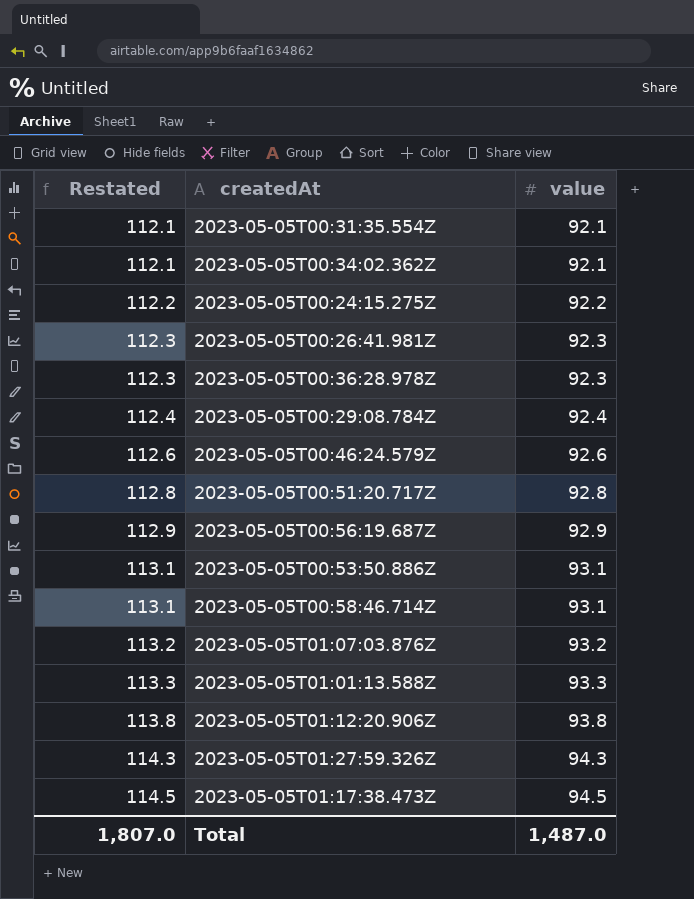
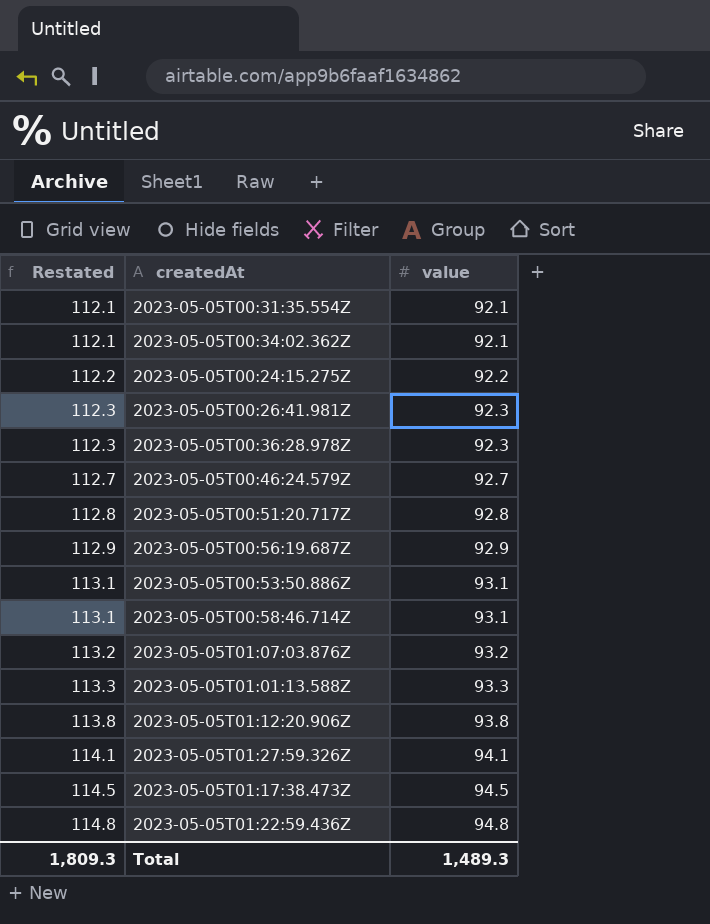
row 2023-05-05T00:29:08.784Z: 112.4 | 92.4 -> none
2023-05-05T00:46:24.579Z | Restated: 112.6 -> 112.7
2023-05-05T00:46:24.579Z | value: 92.6 -> 92.7
2023-05-05T01:27:59.326Z | Restated: 114.3 -> 114.1
2023-05-05T01:27:59.326Z | value: 94.3 -> 94.1
row 2023-05-05T01:22:59.436Z: none -> 114.8 | 94.8
Total | Restated: 1,807.0 -> 1,809.3
Total | value: 1,487.0 -> 1,489.3

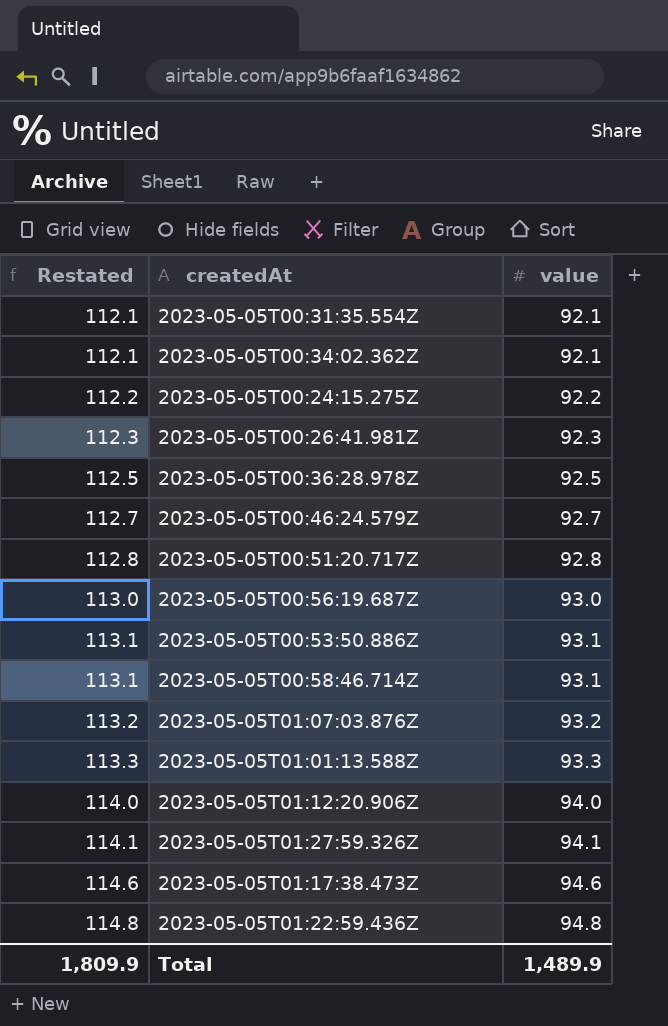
2023-05-05T00:36:28.978Z | Restated: 112.3 -> 112.5
2023-05-05T00:36:28.978Z | value: 92.3 -> 92.5
2023-05-05T00:56:19.687Z | Restated: 112.9 -> 113.0
2023-05-05T00:56:19.687Z | value: 92.9 -> 93.0
2023-05-05T01:12:20.906Z | Restated: 113.8 -> 114.0
2023-05-05T01:12:20.906Z | value: 93.8 -> 94.0
2023-05-05T01:17:38.473Z | Restated: 114.5 -> 114.6
2023-05-05T01:17:38.473Z | value: 94.5 -> 94.6
Total | Restated: 1,809.3 -> 1,809.9
Total | value: 1,489.3 -> 1,489.9

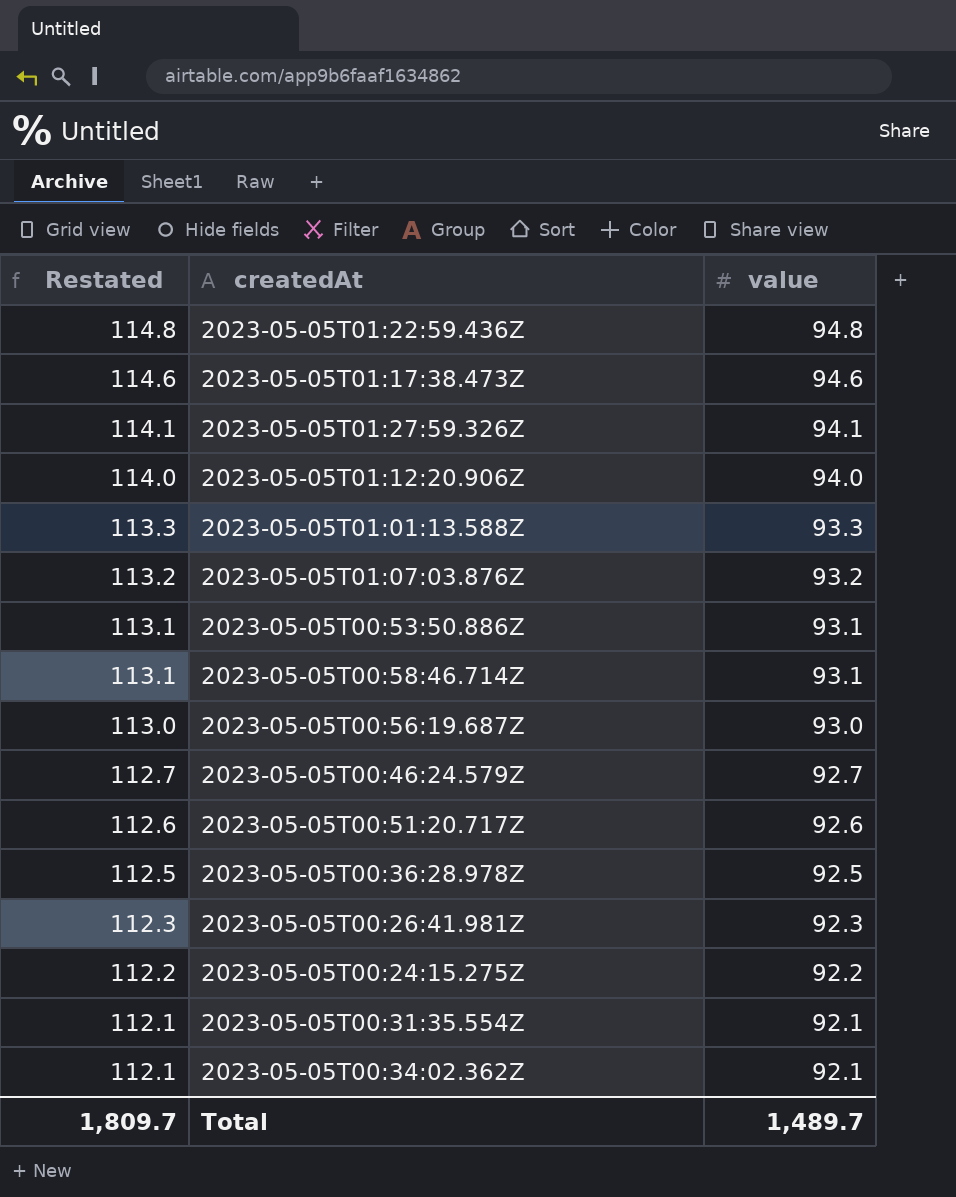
row order: Restated ascending -> Restated descending
2023-05-05T00:51:20.717Z | Restated: 112.8 -> 112.6
2023-05-05T00:51:20.717Z | value: 92.8 -> 92.6
Total | Restated: 1,809.9 -> 1,809.7
Total | value: 1,489.9 -> 1,489.7

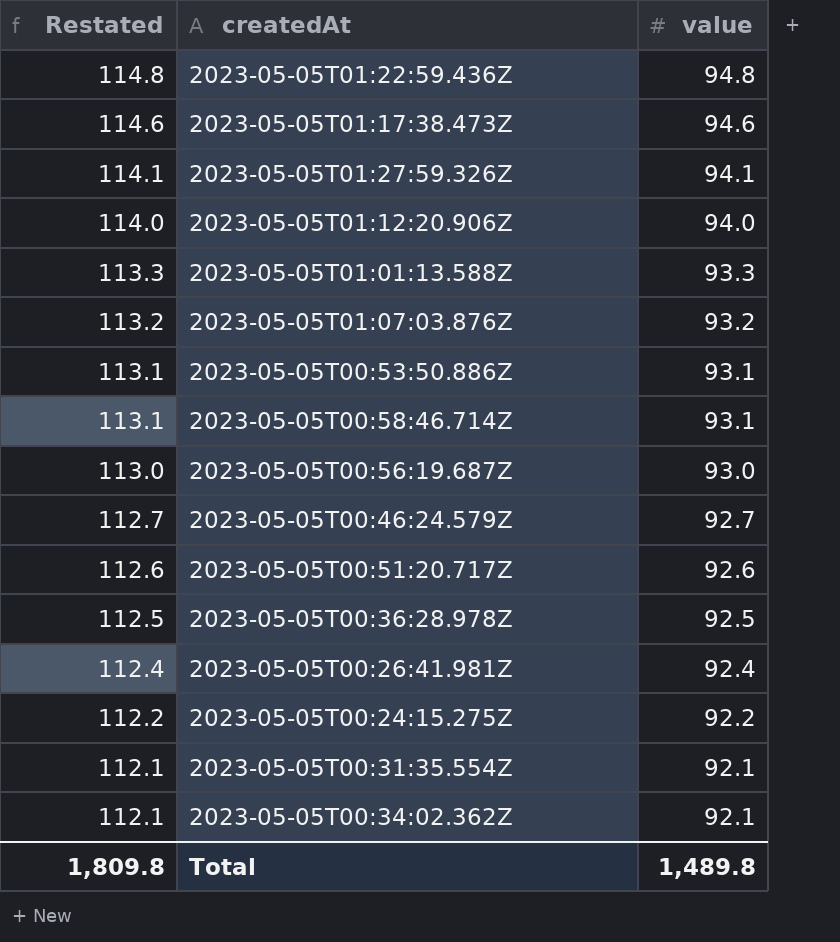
2023-05-05T00:26:41.981Z | Restated: 112.3 -> 112.4
2023-05-05T00:26:41.981Z | value: 92.3 -> 92.4
Total | Restated: 1,809.7 -> 1,809.8
Total | value: 1,489.7 -> 1,489.8

